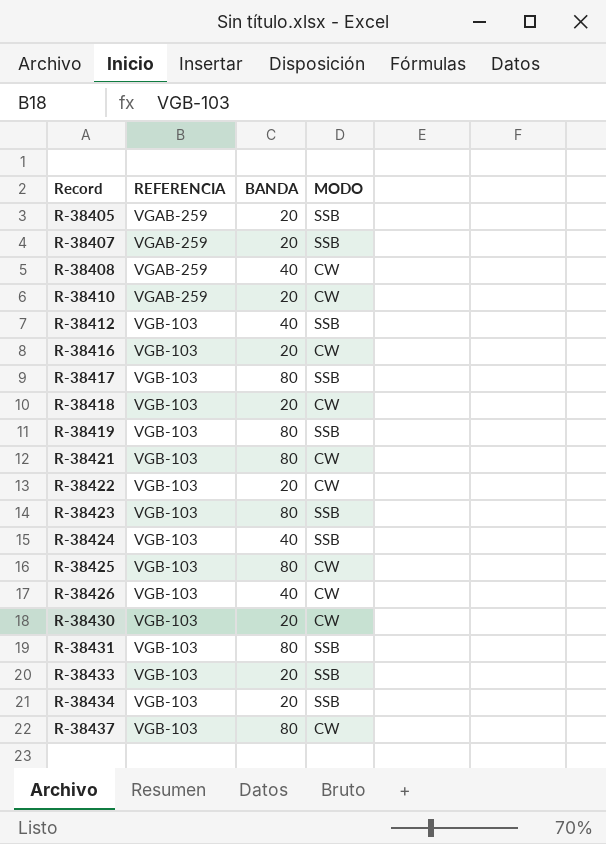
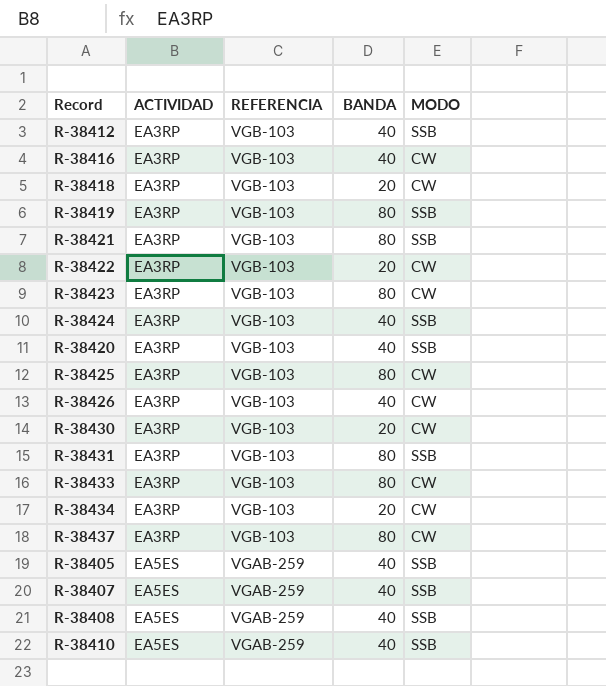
row order: Record ascending -> ACTIVIDAD ascending
column ACTIVIDAD | position: none -> 2
row R-38417: VGB-103 | 80 | SSB -> none
R-38416 | BANDA: 20 -> 40
R-38421 | MODO: CW -> SSB
R-38423 | MODO: SSB -> CW
row R-38420: none -> EA3RP | VGB-103 | 40 | SSB
R-38433 | BANDA: 20 -> 80
R-38433 | MODO: SSB -> CW
R-38434 | MODO: SSB -> CW
R-38405 | BANDA: 20 -> 40
R-38407 | BANDA: 20 -> 40
R-38408 | MODO: CW -> SSB
R-38410 | BANDA: 20 -> 40
R-38410 | MODO: CW -> SSB

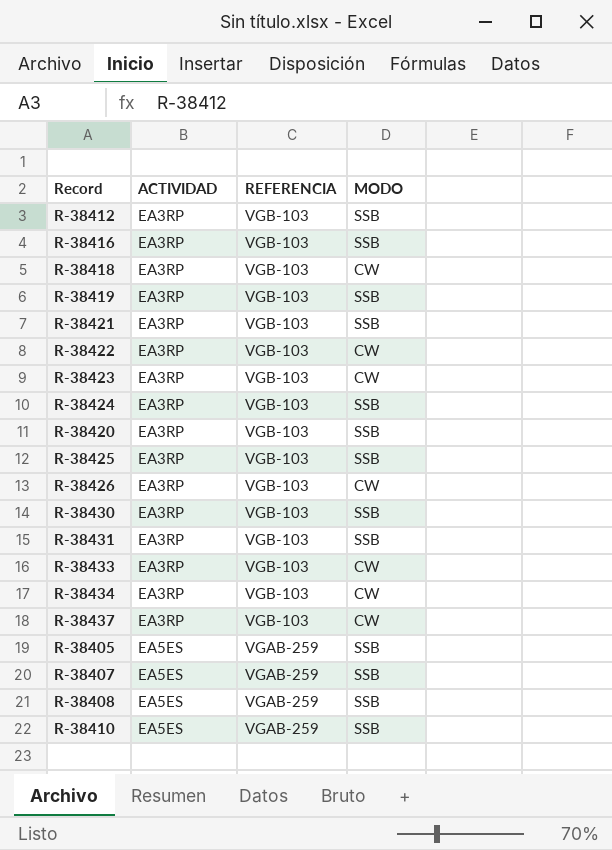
column BANDA | position: 4 -> none
R-38416 | MODO: CW -> SSB
R-38425 | MODO: CW -> SSB
R-38430 | MODO: CW -> SSB

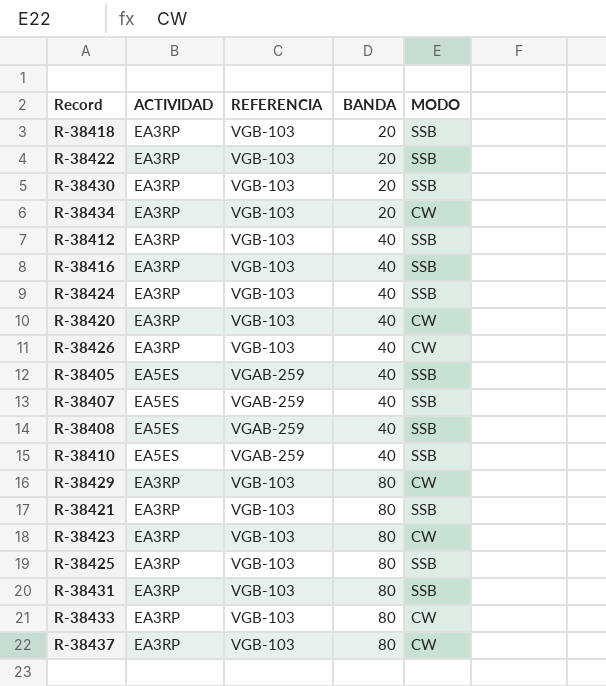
row order: ACTIVIDAD ascending -> BANDA ascending
column BANDA | position: none -> 4
row R-38419: EA3RP | VGB-103 | SSB -> none
R-38418 | MODO: CW -> SSB
R-38422 | MODO: CW -> SSB
R-38420 | MODO: SSB -> CW
row R-38429: none -> EA3RP | VGB-103 | 80 | CW

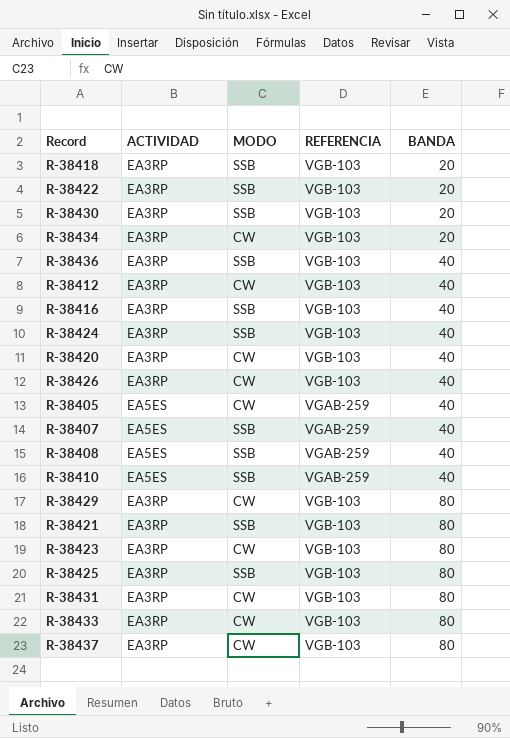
column MODO | position: 5 -> 3
row R-38436: none -> EA3RP | SSB | VGB-103 | 40
R-38412 | MODO: SSB -> CW
R-38405 | MODO: SSB -> CW
R-38431 | MODO: SSB -> CW

